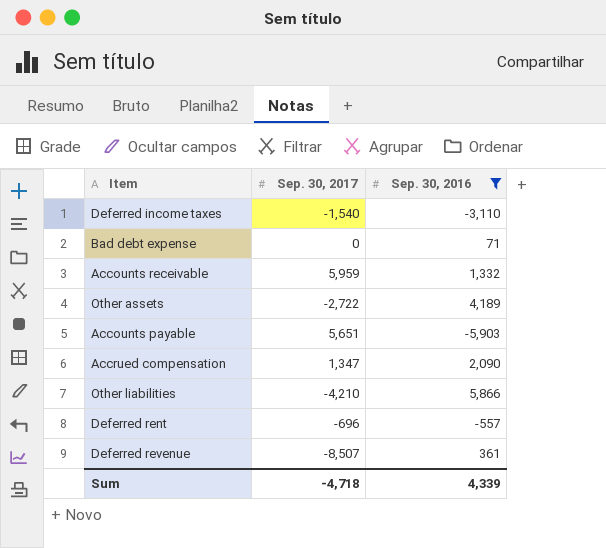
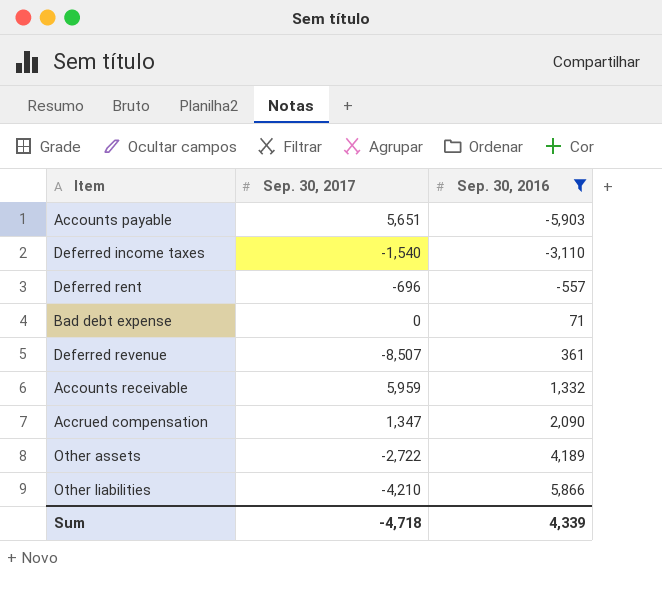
row order: none -> Sep. 30, 2016 ascending

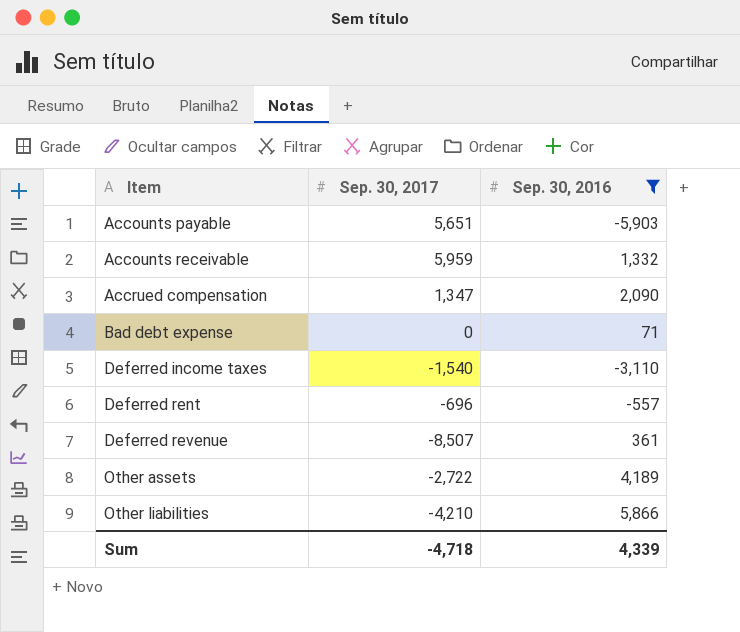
row order: Sep. 30, 2016 ascending -> Item ascending

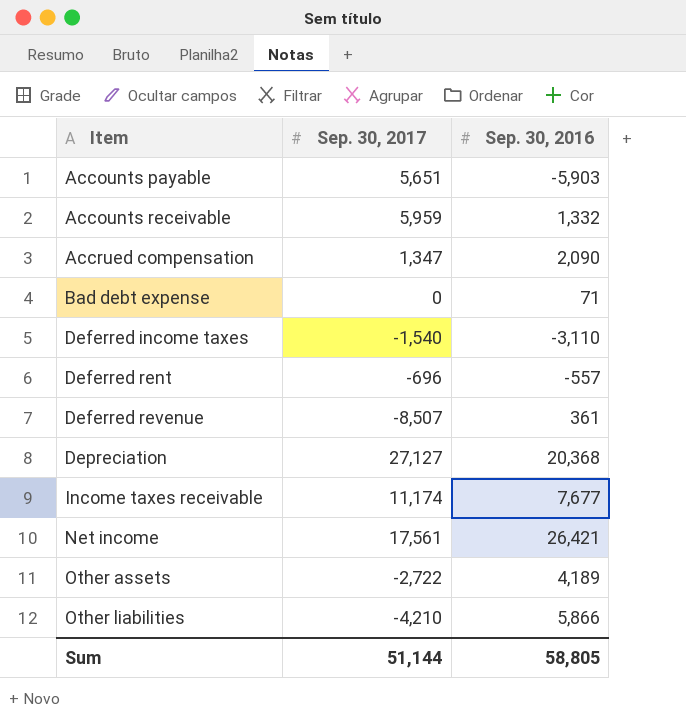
filter: Sep. 30, 2016 <= 5,866 -> none
Sum | Sep. 30, 2017: -4,718 -> 51,144
Sum | Sep. 30, 2016: 4,339 -> 58,805

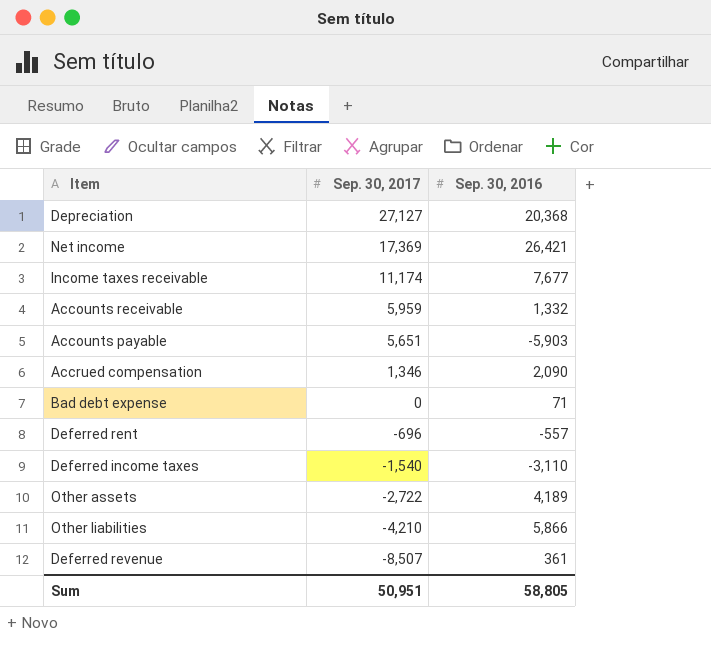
row order: Item ascending -> Sep. 30, 2017 descending
Net income | Sep. 30, 2017: 17,561 -> 17,369
Accrued compensation | Sep. 30, 2017: 1,347 -> 1,346
Sum | Sep. 30, 2017: 51,144 -> 50,951

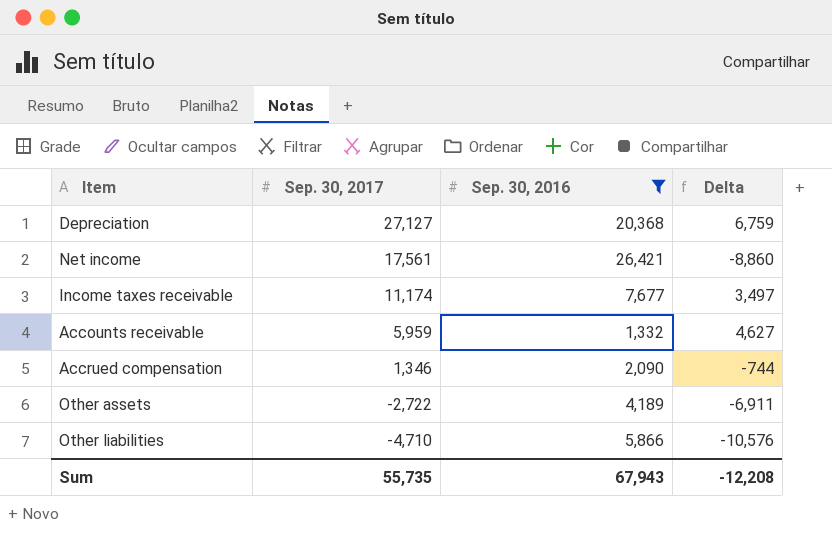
filter: none -> Sep. 30, 2016 >= 1,332
column Delta | formula: none -> [Sep. 30, 2017] - [Sep. 30, 2016]
Net income | Sep. 30, 2017: 17,369 -> 17,561
Other liabilities | Sep. 30, 2017: -4,210 -> -4,710
Sum | Sep. 30, 2017: 50,951 -> 55,735
Sum | Sep. 30, 2016: 58,805 -> 67,943

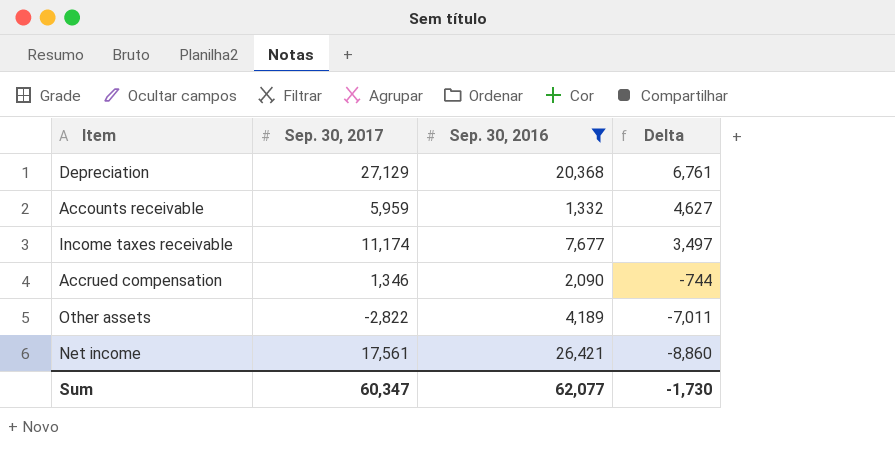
row order: Sep. 30, 2017 descending -> Delta descending
row Other liabilities: -4,710 | 5,866 | -10,576 -> none
Depreciation | Sep. 30, 2017: 27,127 -> 27,129
Depreciation | Delta: 6,759 -> 6,761
Other assets | Sep. 30, 2017: -2,722 -> -2,822
Other assets | Delta: -6,911 -> -7,011
Sum | Sep. 30, 2017: 55,735 -> 60,347
Sum | Sep. 30, 2016: 67,943 -> 62,077
Sum | Delta: -12,208 -> -1,730

